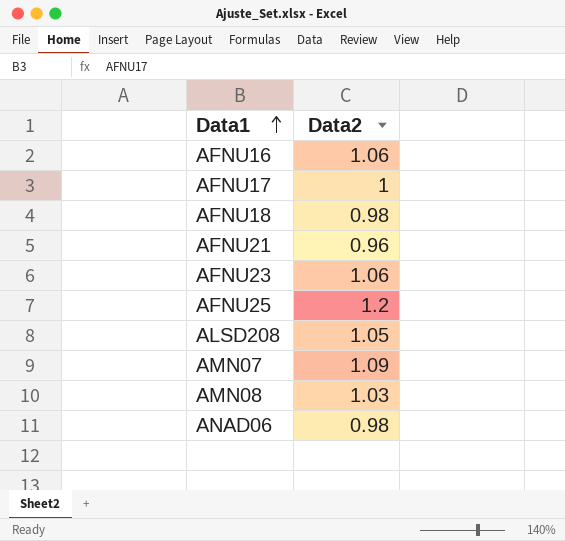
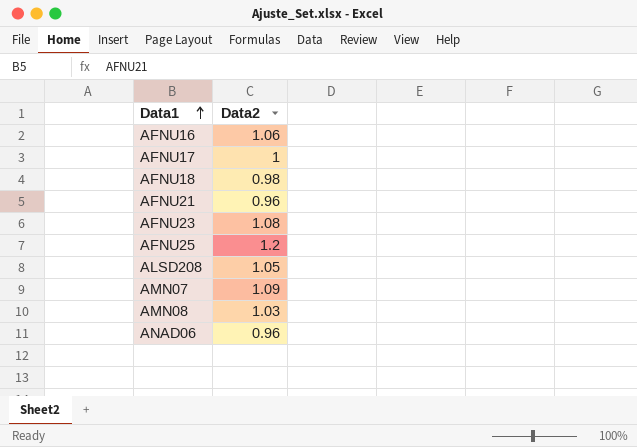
AFNU23 | Data2: 1.06 -> 1.08
ANAD06 | Data2: 0.98 -> 0.96

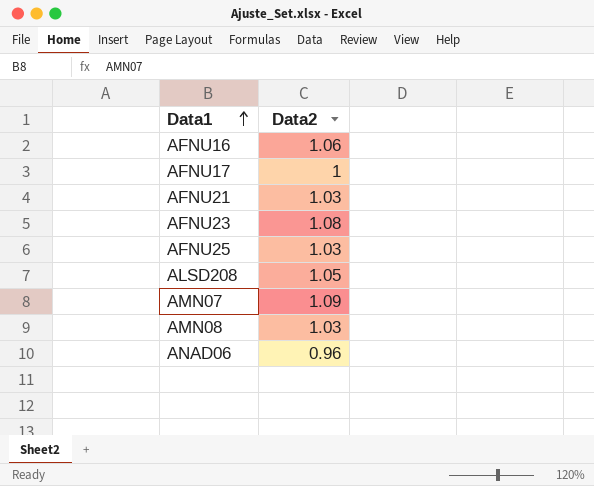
row AFNU18: 0.98 -> none
AFNU21 | Data2: 0.96 -> 1.03
AFNU25 | Data2: 1.2 -> 1.03

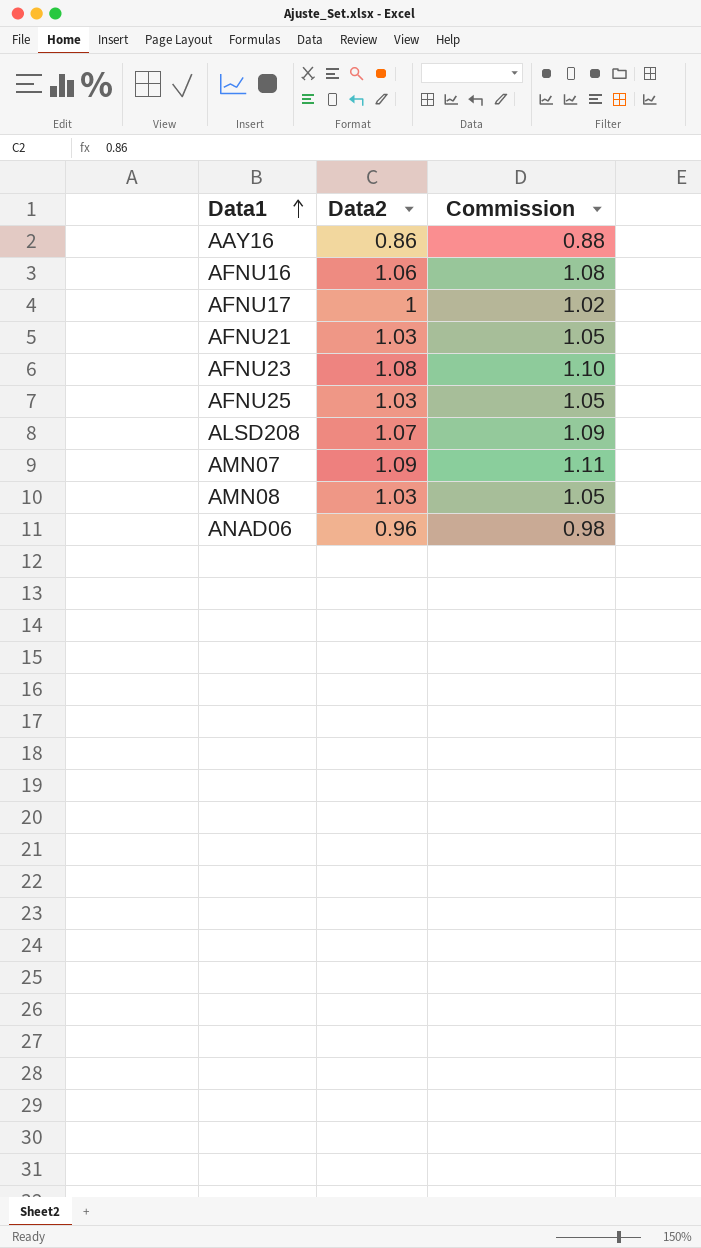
column Commission | formula: none -> [Data2] * 1.02
row AAY16: none -> 0.86 | 0.88
ALSD208 | Data2: 1.05 -> 1.07

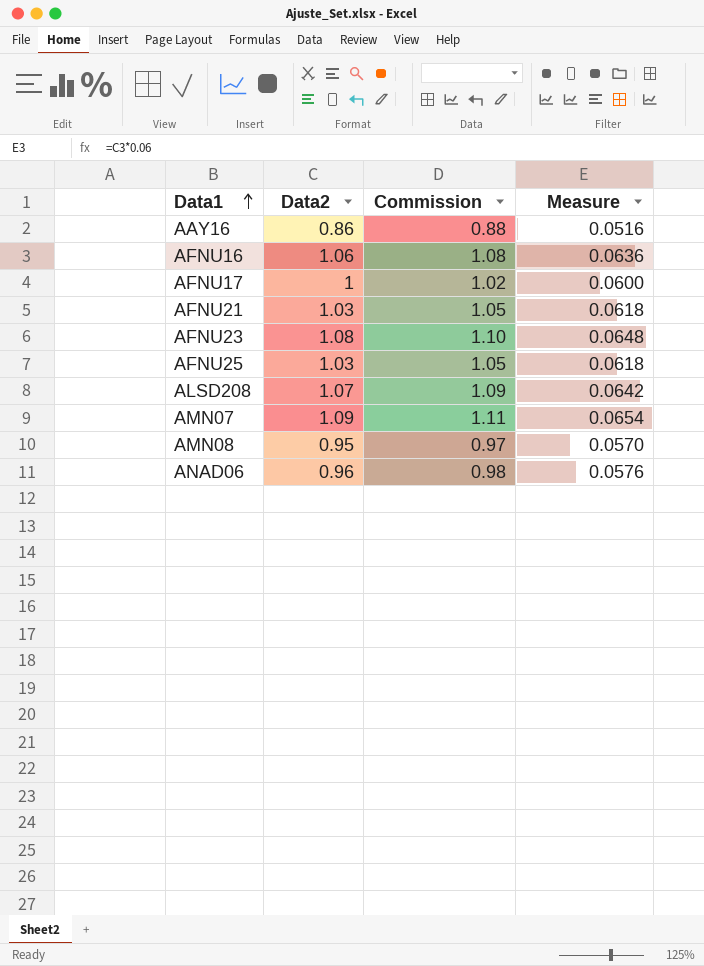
column Measure | formula: none -> [Data2] * 0.06
AMN08 | Data2: 1.03 -> 0.95
AMN08 | Commission: 1.05 -> 0.97

